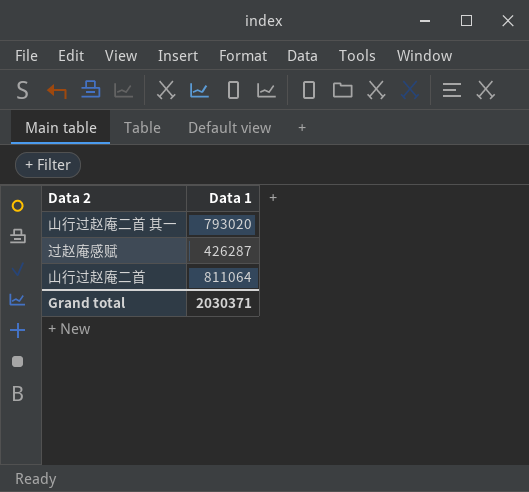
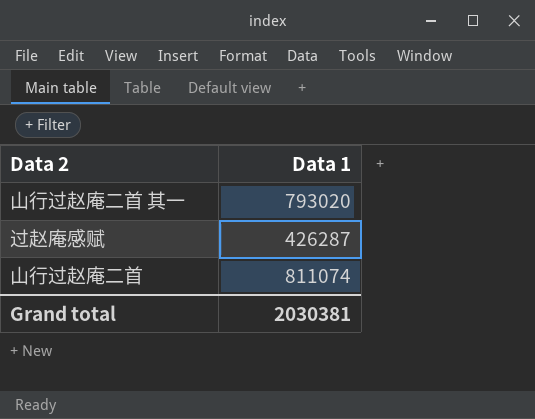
山行过赵庵二首 | Data 1: 811064 -> 811074
Grand total | Data 1: 2030371 -> 2030381

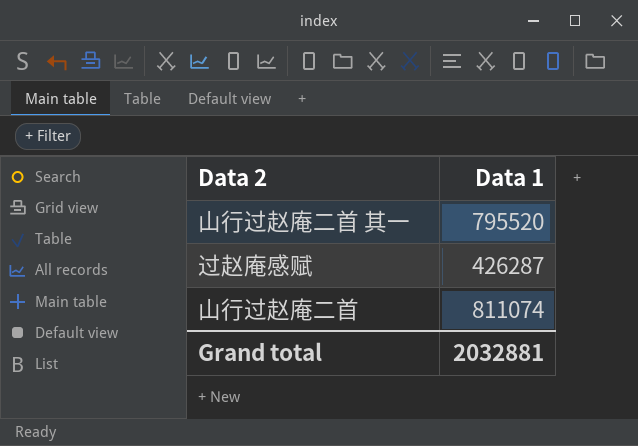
山行过赵庵二首 其一 | Data 1: 793020 -> 795520
Grand total | Data 1: 2030381 -> 2032881

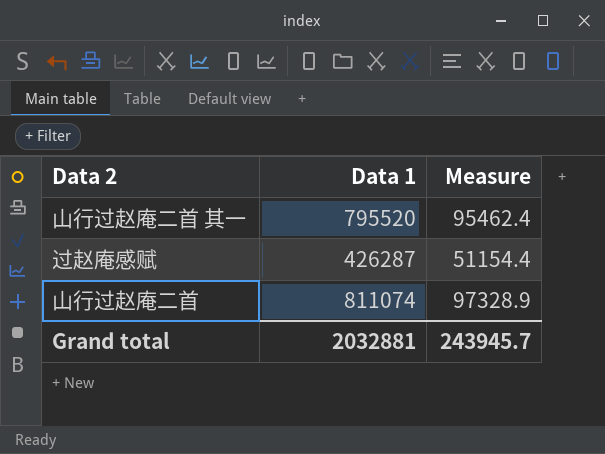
column Measure | formula: none -> [Data 1] * 0.12

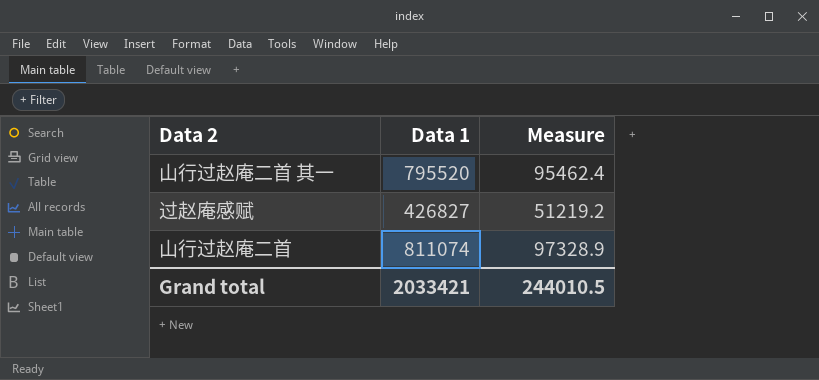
过赵庵感赋 | Data 1: 426287 -> 426827
过赵庵感赋 | Measure: 51154.4 -> 51219.2
Grand total | Data 1: 2032881 -> 2033421
Grand total | Measure: 243945.7 -> 244010.5

